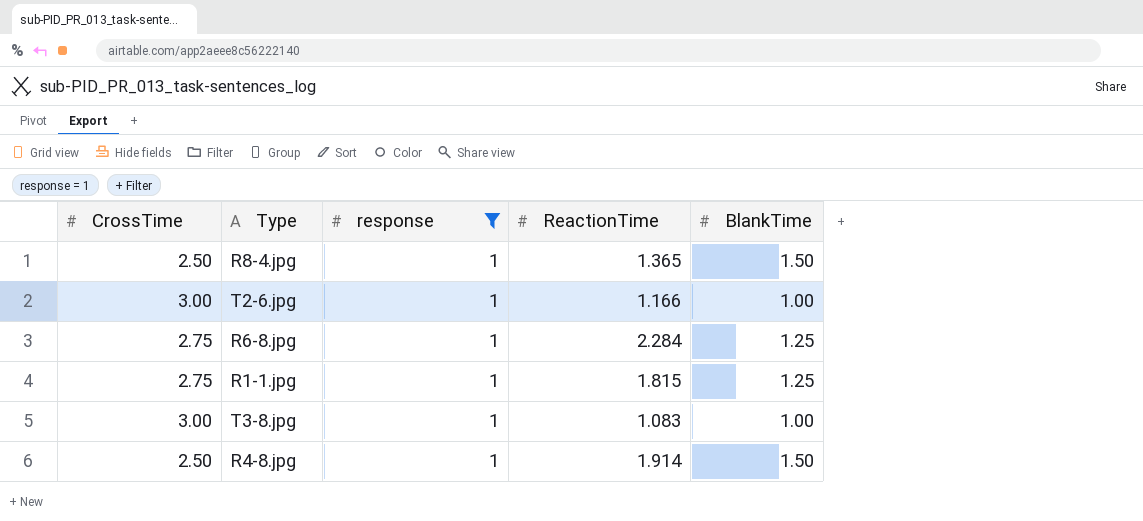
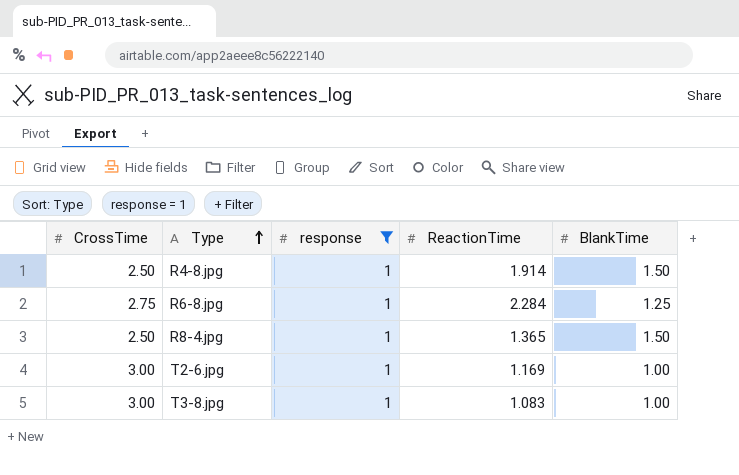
row order: none -> Type ascending
row R1-1.jpg: 2.75 | 1 | 1.815 | 1.25 -> none
T2-6.jpg | ReactionTime: 1.166 -> 1.169

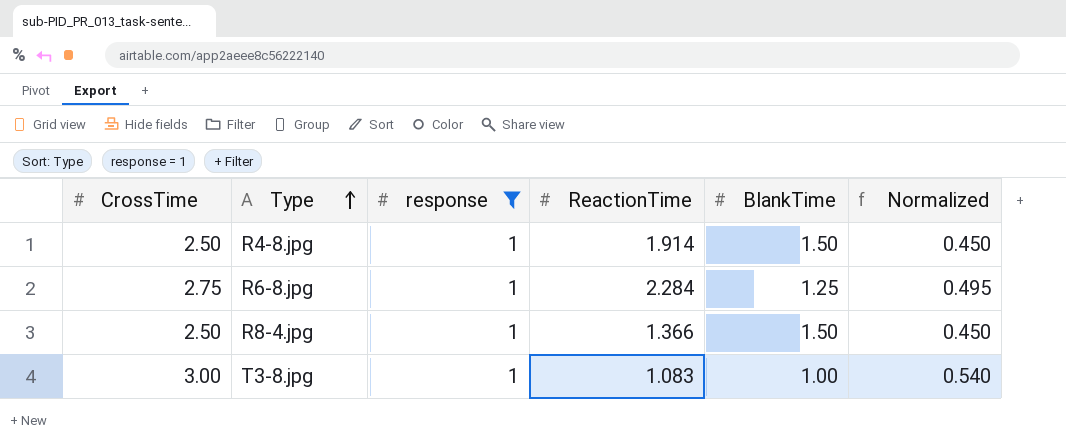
column Normalized | formula: none -> [CrossTime] * 0.18
row T2-6.jpg: 3.00 | 1 | 1.169 | 1.00 -> none
R8-4.jpg | ReactionTime: 1.365 -> 1.366

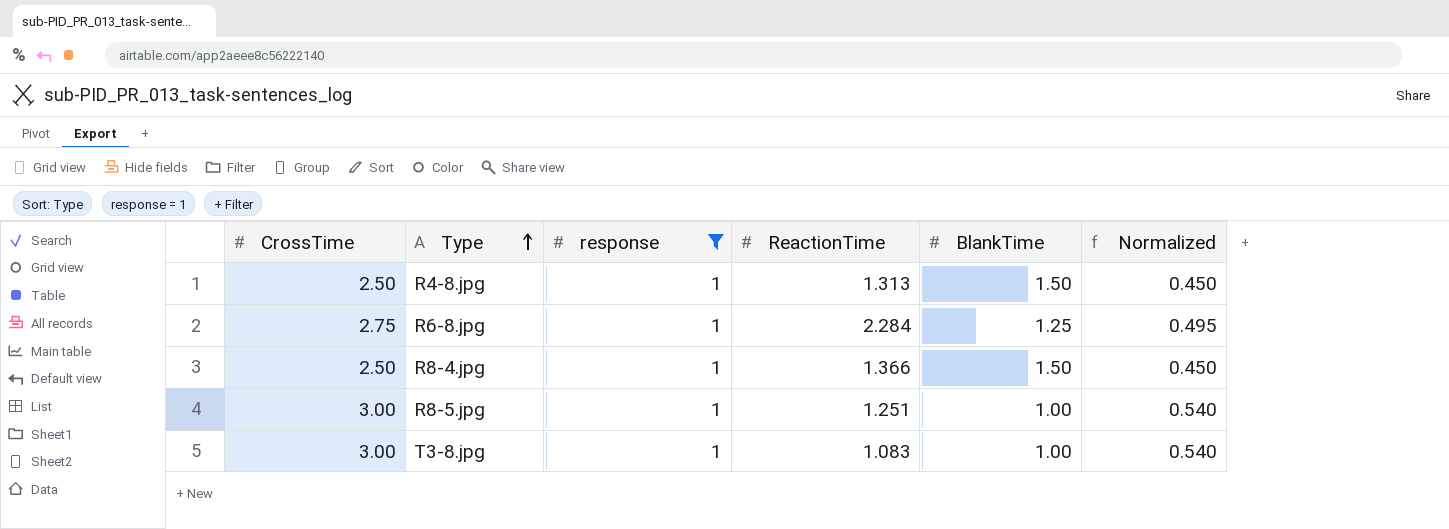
R4-8.jpg | ReactionTime: 1.914 -> 1.313
row R8-5.jpg: none -> 3.00 | 1 | 1.251 | 1.00 | 0.540

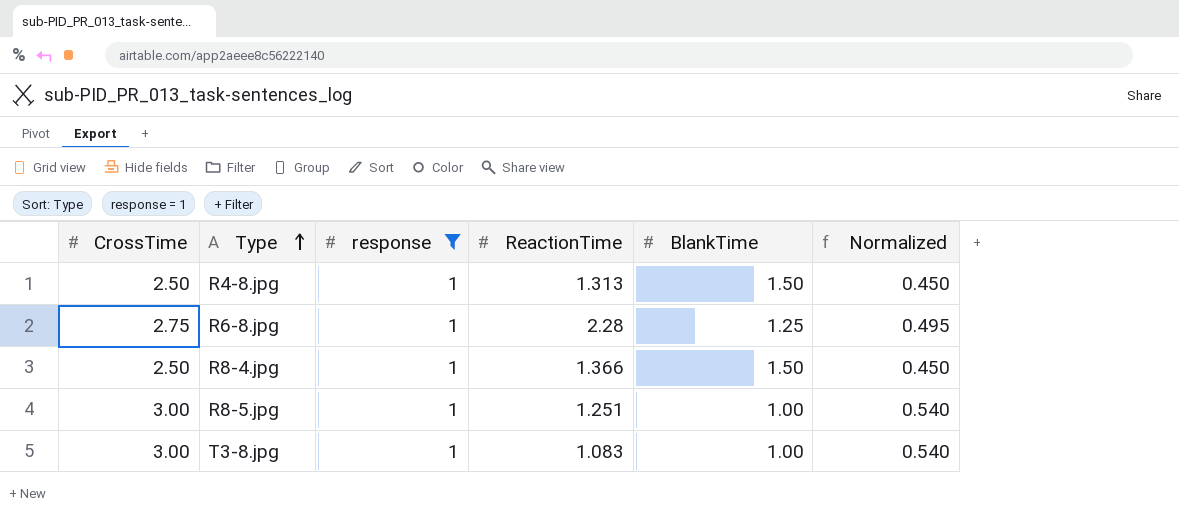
R6-8.jpg | ReactionTime: 2.284 -> 2.28

